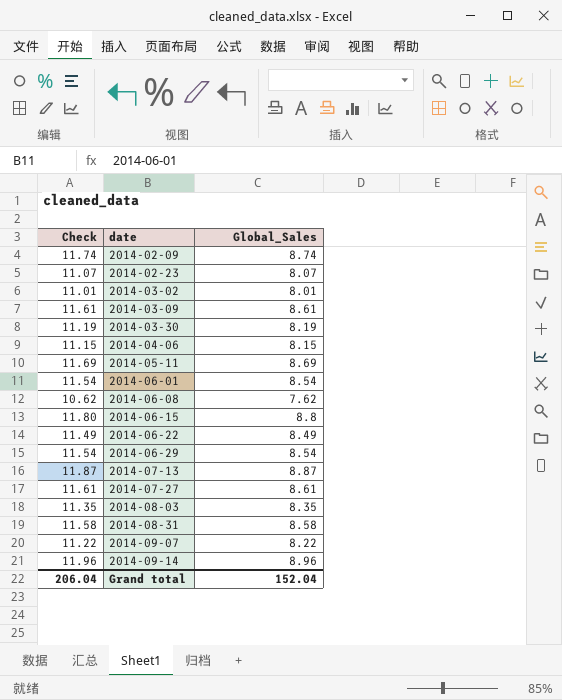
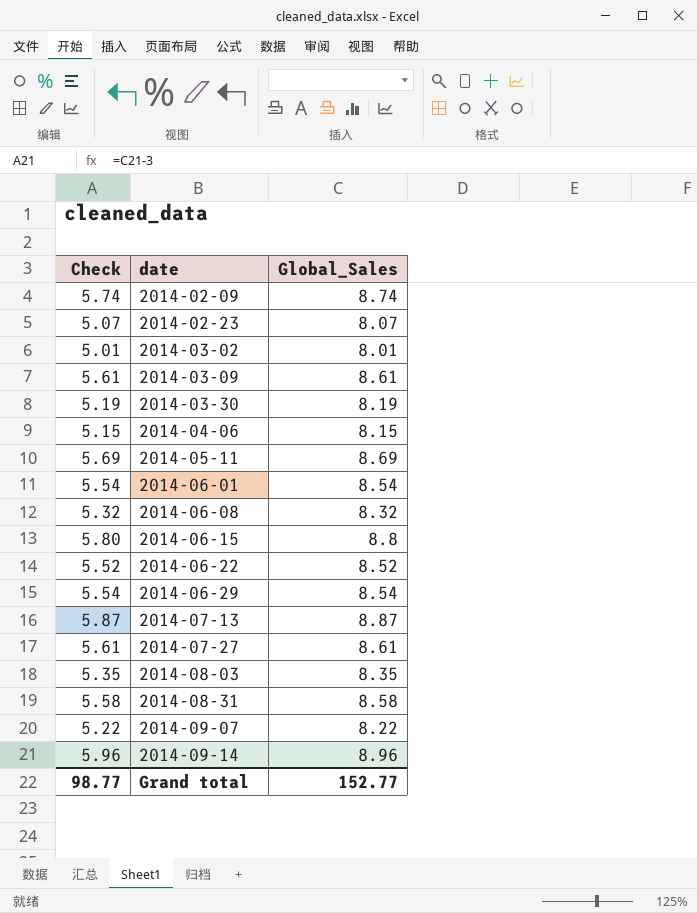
column Check | formula: [Global_Sales] + 3 -> [Global_Sales] - 3
2014-06-08 | Global_Sales: 7.62 -> 8.32
2014-06-22 | Global_Sales: 8.49 -> 8.52
Grand total | Check: 206.04 -> 98.77
Grand total | Global_Sales: 152.04 -> 152.77

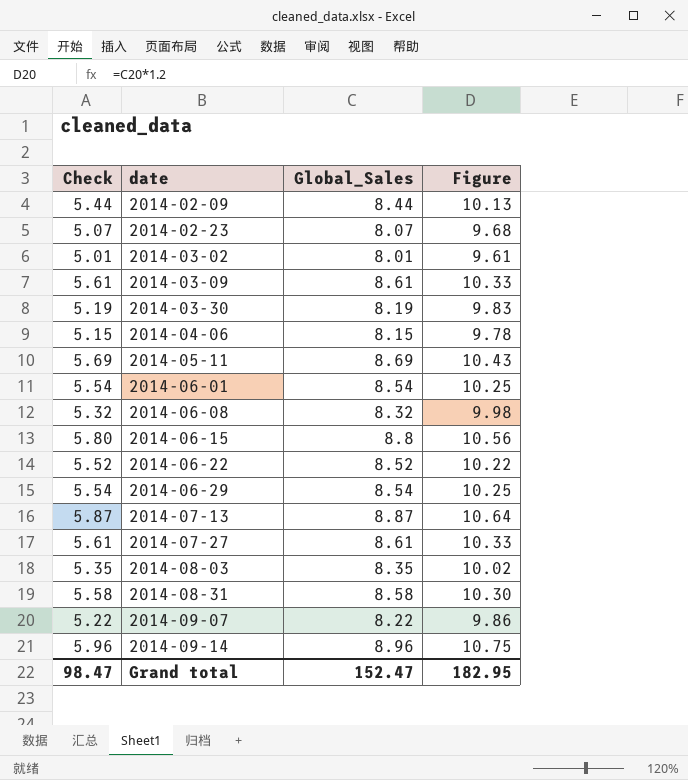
column Figure | formula: none -> [Global_Sales] * 1.2
2014-02-09 | Check: 5.74 -> 5.44
2014-02-09 | Global_Sales: 8.74 -> 8.44
Grand total | Check: 98.77 -> 98.47
Grand total | Global_Sales: 152.77 -> 152.47

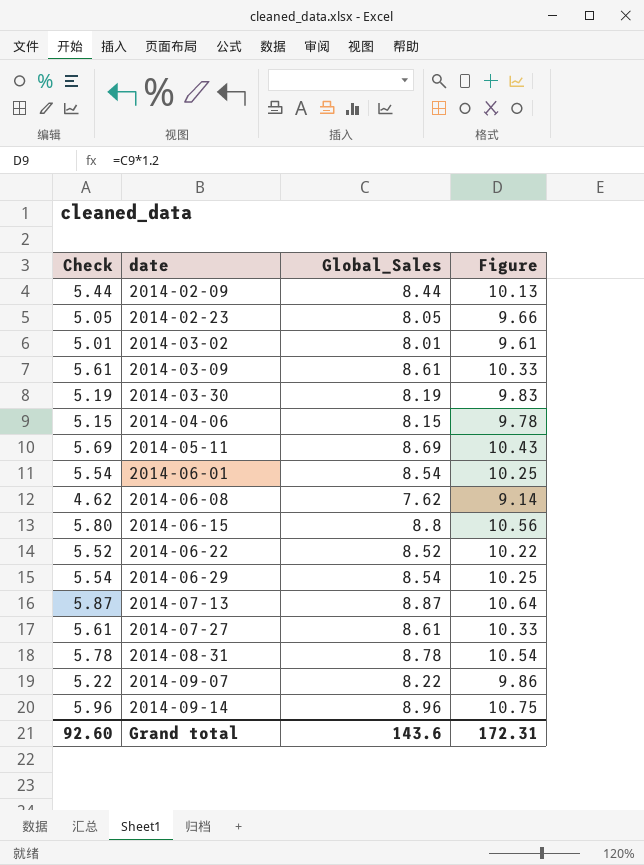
row 2014-08-03: 5.35 | 8.35 | 10.02 -> none
2014-02-23 | Check: 5.07 -> 5.05
2014-02-23 | Global_Sales: 8.07 -> 8.05
2014-02-23 | Figure: 9.68 -> 9.66
2014-06-08 | Check: 5.32 -> 4.62
2014-06-08 | Global_Sales: 8.32 -> 7.62
2014-06-08 | Figure: 9.98 -> 9.14
2014-08-31 | Check: 5.58 -> 5.78
2014-08-31 | Global_Sales: 8.58 -> 8.78
2014-08-31 | Figure: 10.30 -> 10.54
Grand total | Check: 98.47 -> 92.60
Grand total | Global_Sales: 152.47 -> 143.6
Grand total | Figure: 182.95 -> 172.31

